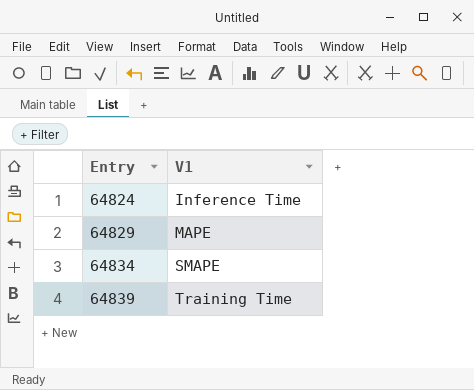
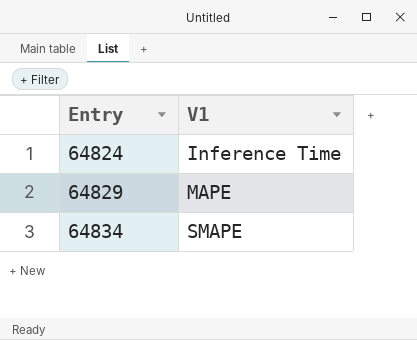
row 64839: Training Time -> none

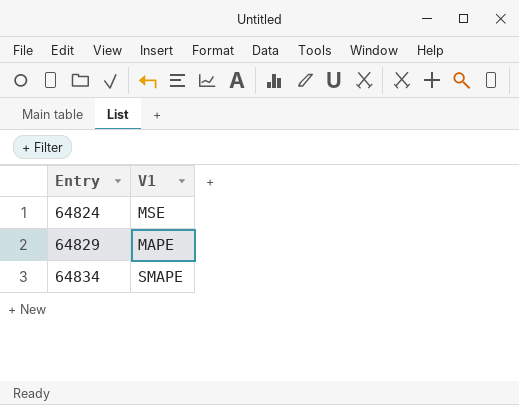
64824 | V1: Inference Time -> MSE

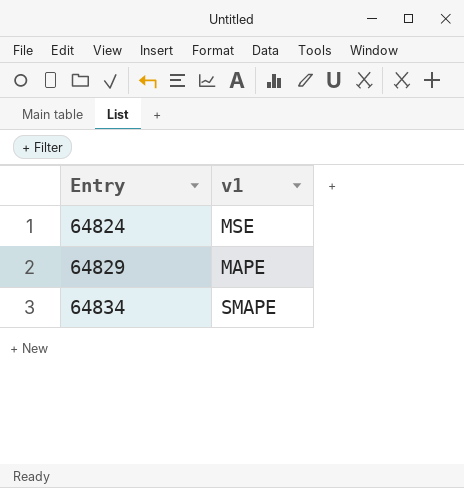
column name: V1 -> v1

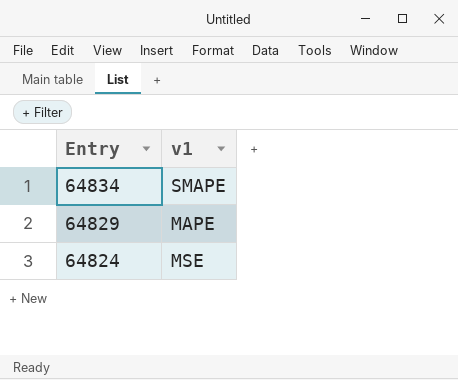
row order: Entry ascending -> Entry descending

